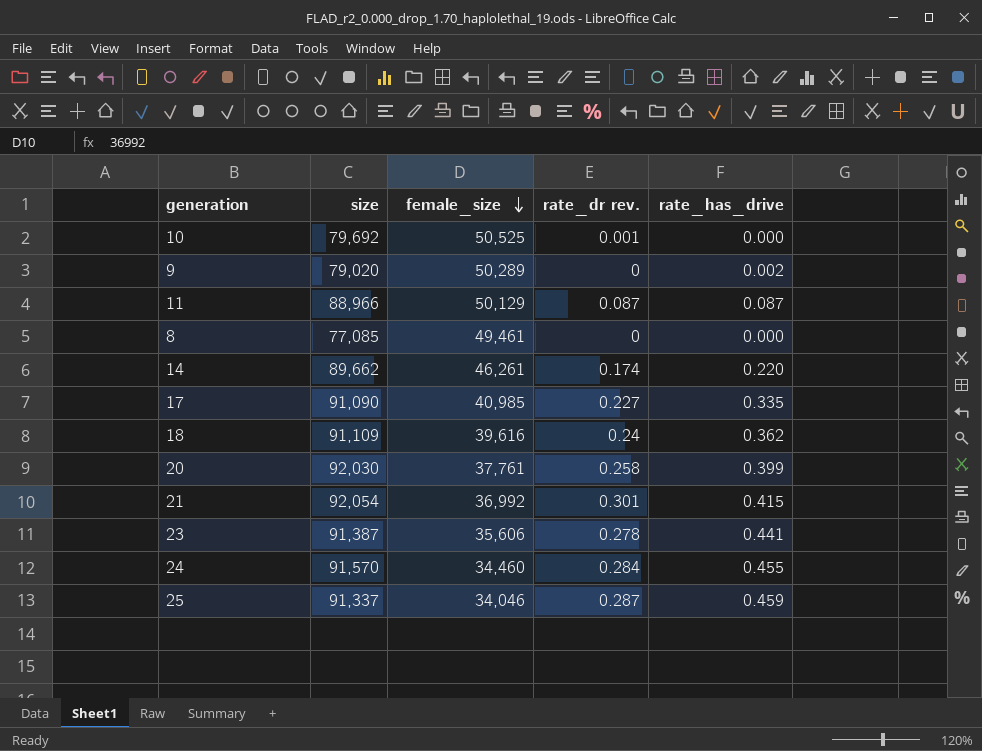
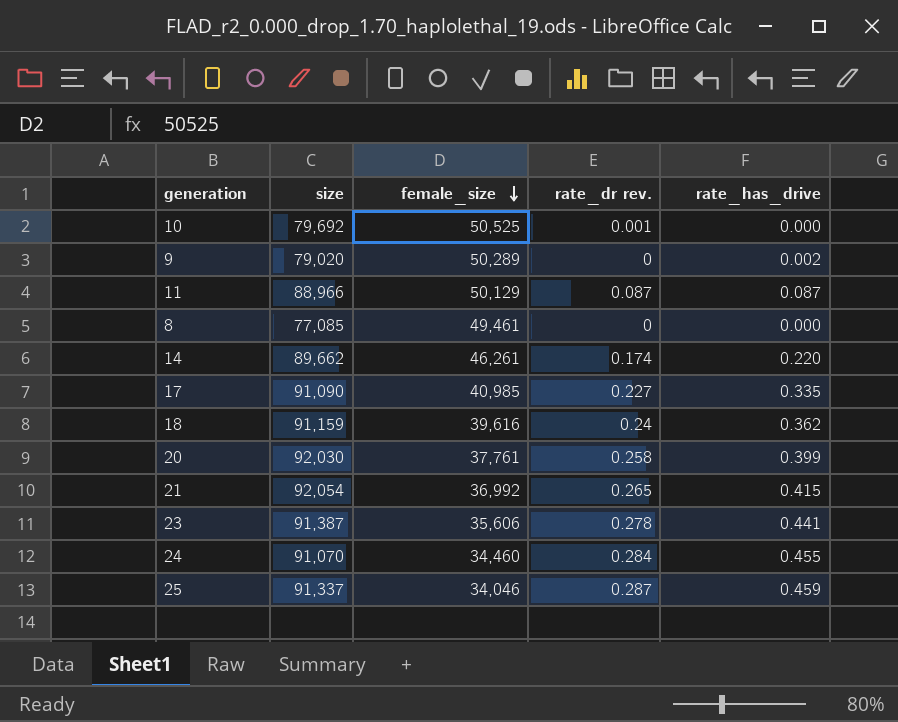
18 | size: 91,109 -> 91,159
21 | rate_dr rev.: 0.301 -> 0.265
24 | size: 91,570 -> 91,070

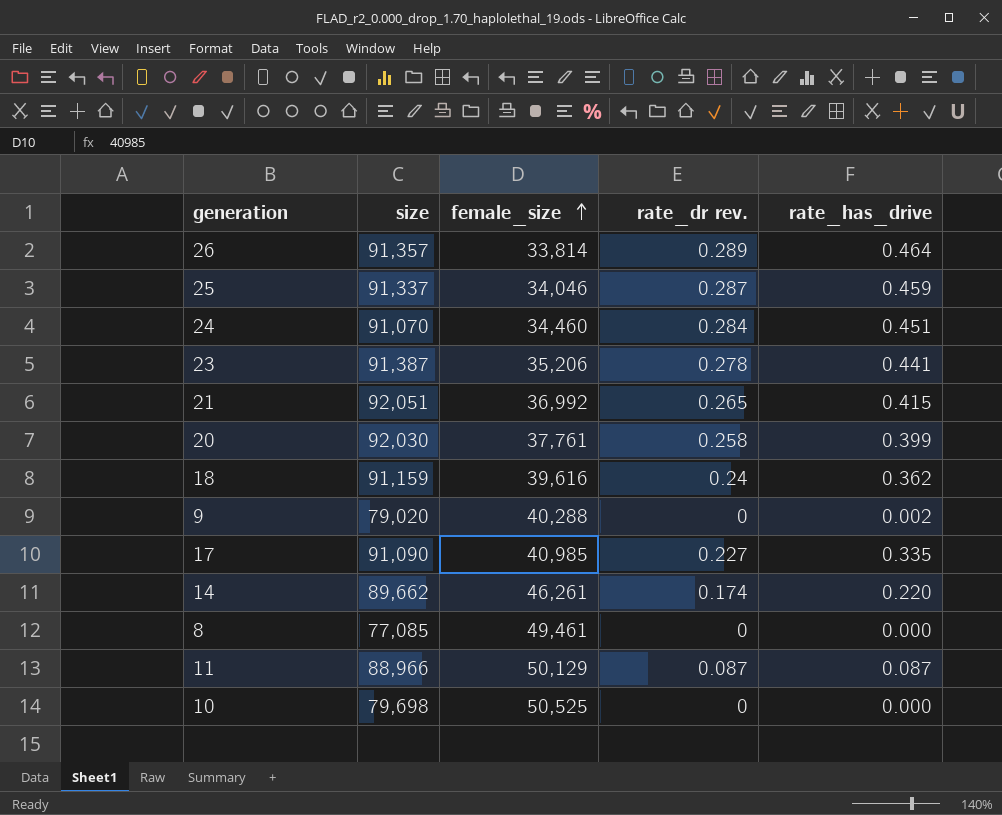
row order: female_size descending -> female_size ascending
row 26: none -> 91,357 | 33,814 | 0.289 | 0.464
24 | rate_has_drive: 0.455 -> 0.451
23 | female_size: 35,606 -> 35,206
21 | size: 92,054 -> 92,051
9 | female_size: 50,289 -> 40,288
10 | size: 79,692 -> 79,698
10 | rate_dr rev.: 0.001 -> 0

